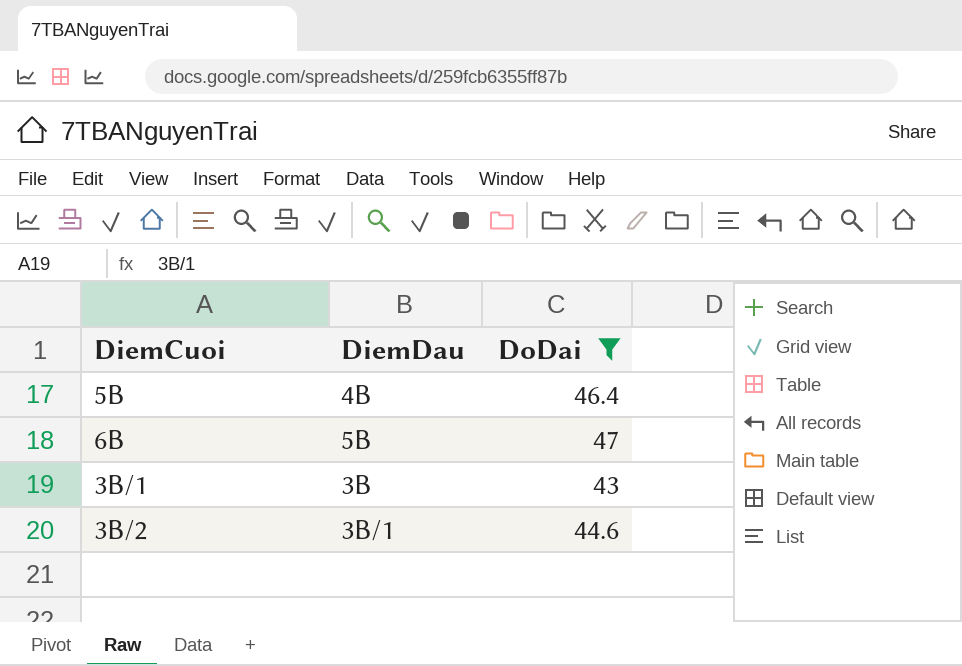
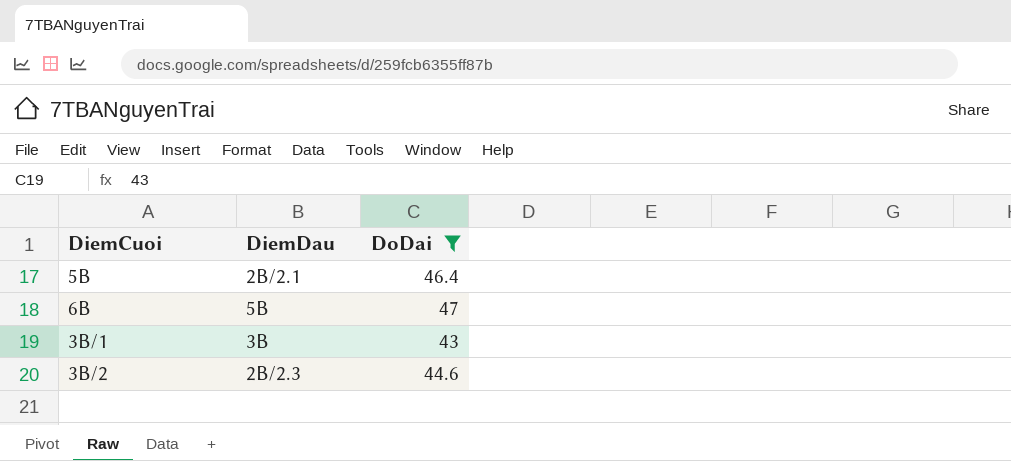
5B | DiemDau: 4B -> 2B/2.1
3B/2 | DiemDau: 3B/1 -> 2B/2.3

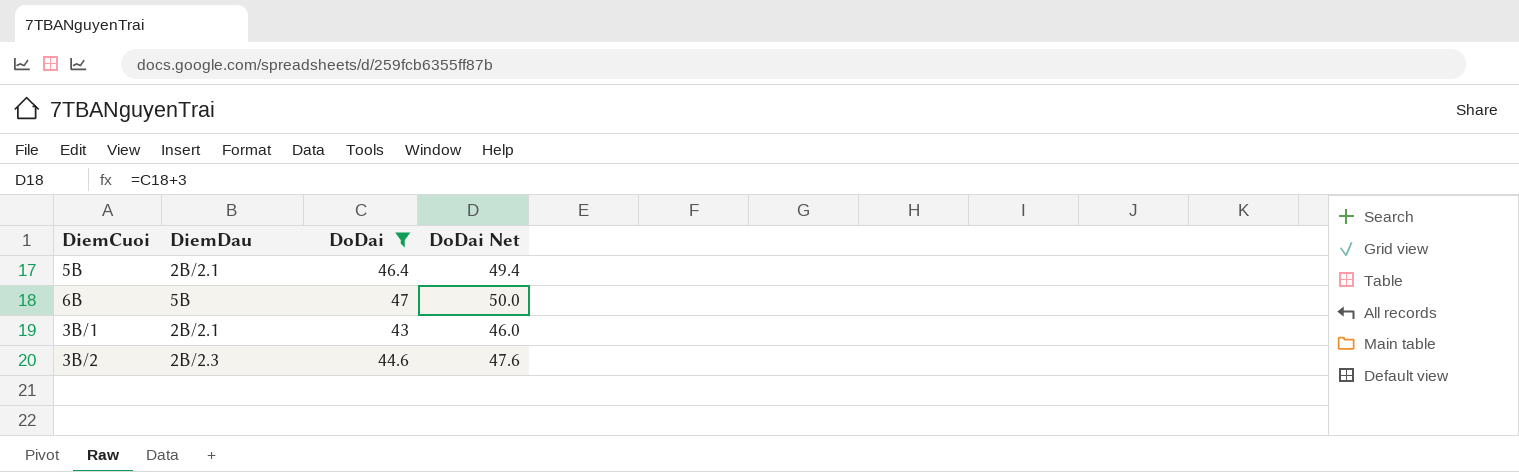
column DoDai Net | formula: none -> [DoDai] + 3
3B/1 | DiemDau: 3B -> 2B/2.1

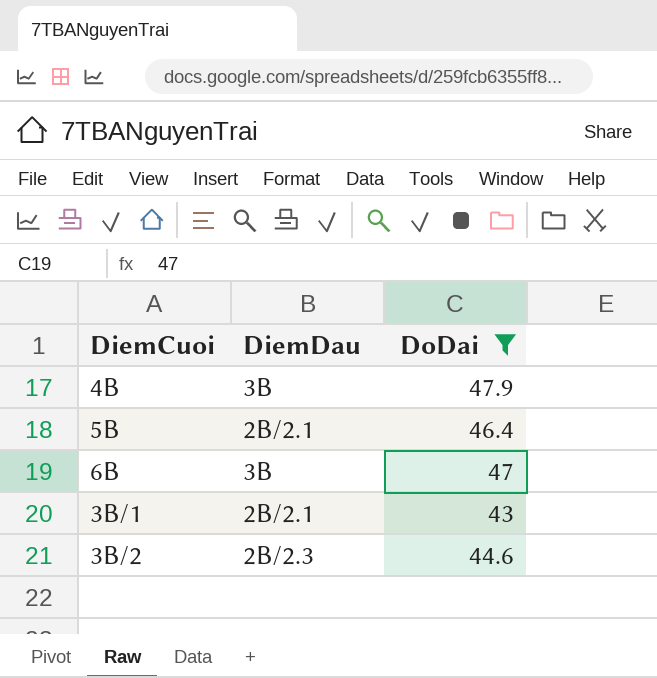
column DoDai Net | formula: [DoDai] + 3 -> none
row 4B: none -> 3B | 47.9
6B | DiemDau: 5B -> 3B

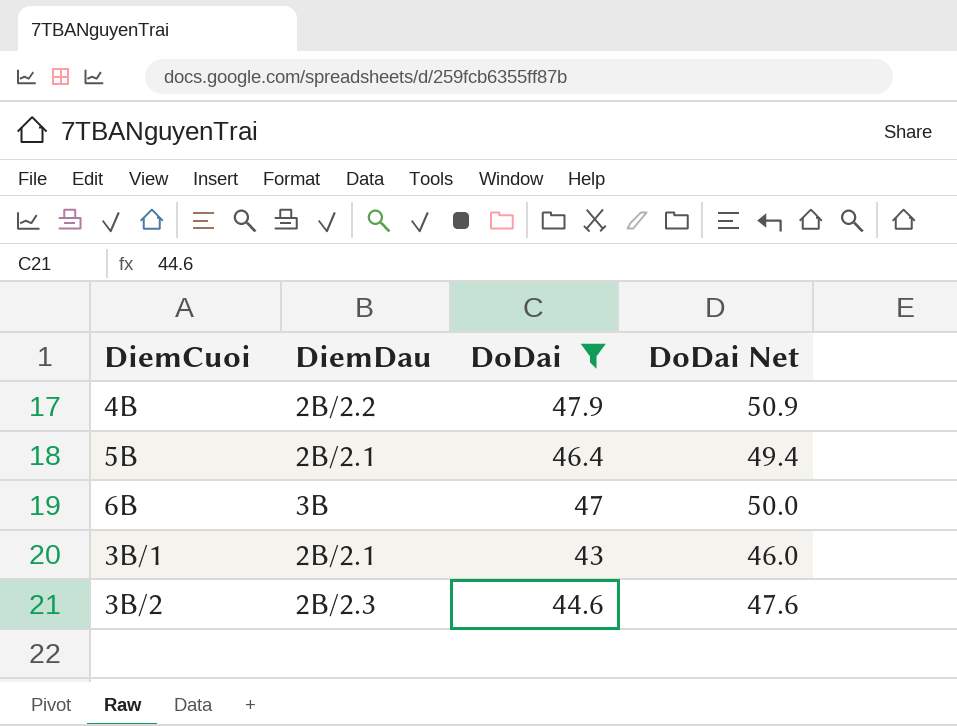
column DoDai Net | formula: none -> [DoDai] + 3
4B | DiemDau: 3B -> 2B/2.2

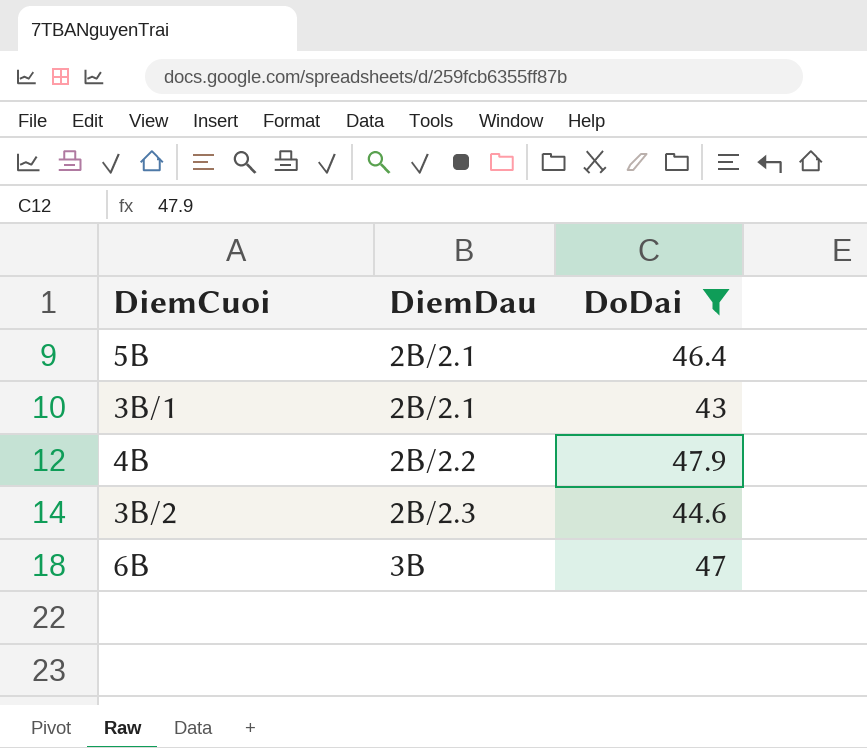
row order: none -> DiemDau ascending
column DoDai Net | formula: [DoDai] + 3 -> none

